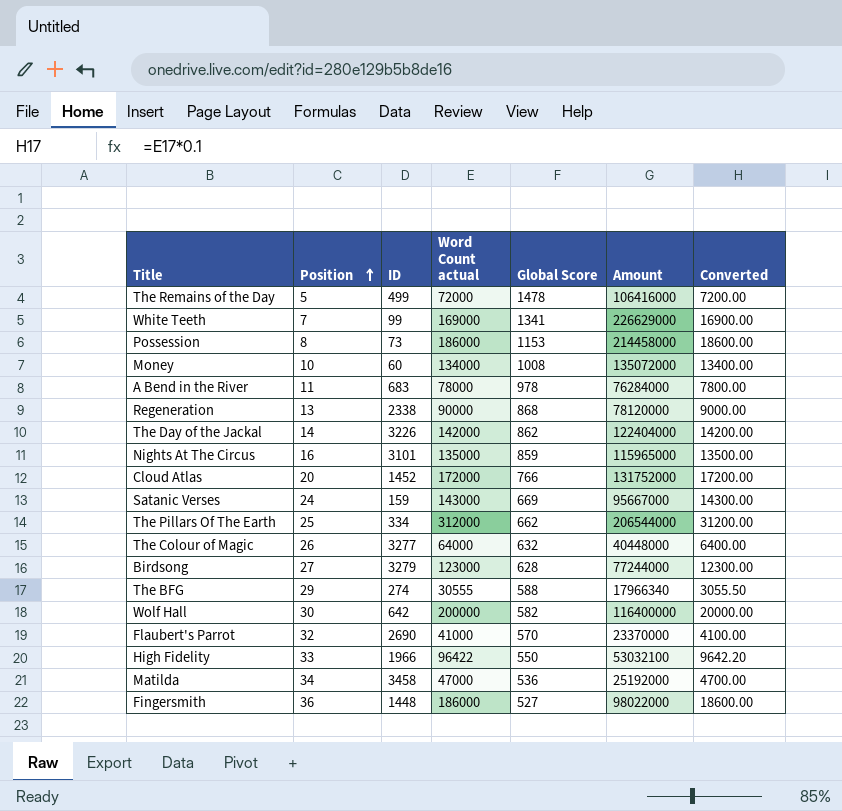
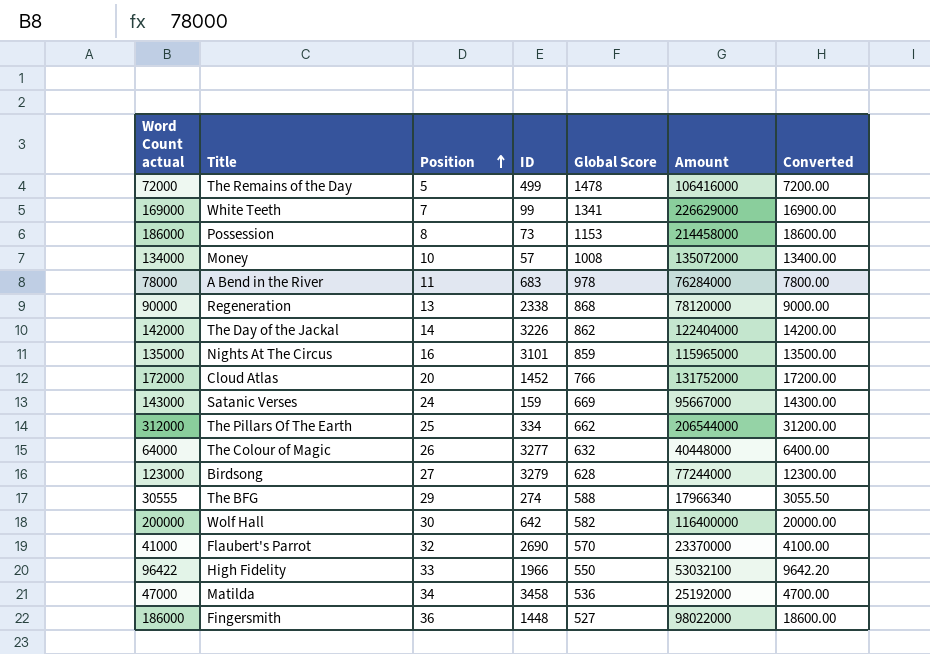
column Word Count actual | position: 4 -> 1
Money | ID: 60 -> 57

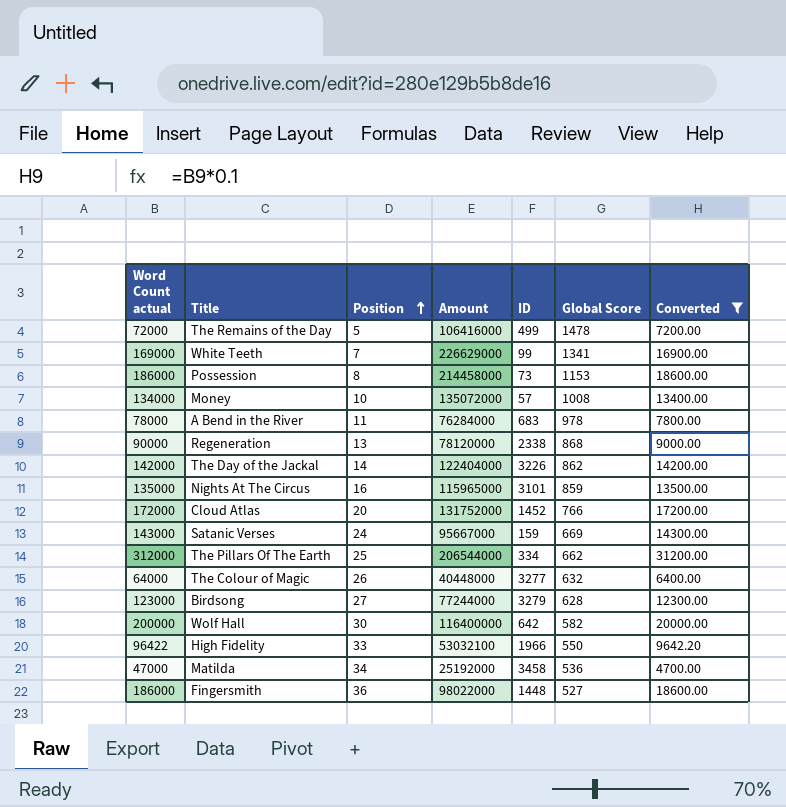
filter: none -> Converted >= 4700.00
column Amount | position: 6 -> 4

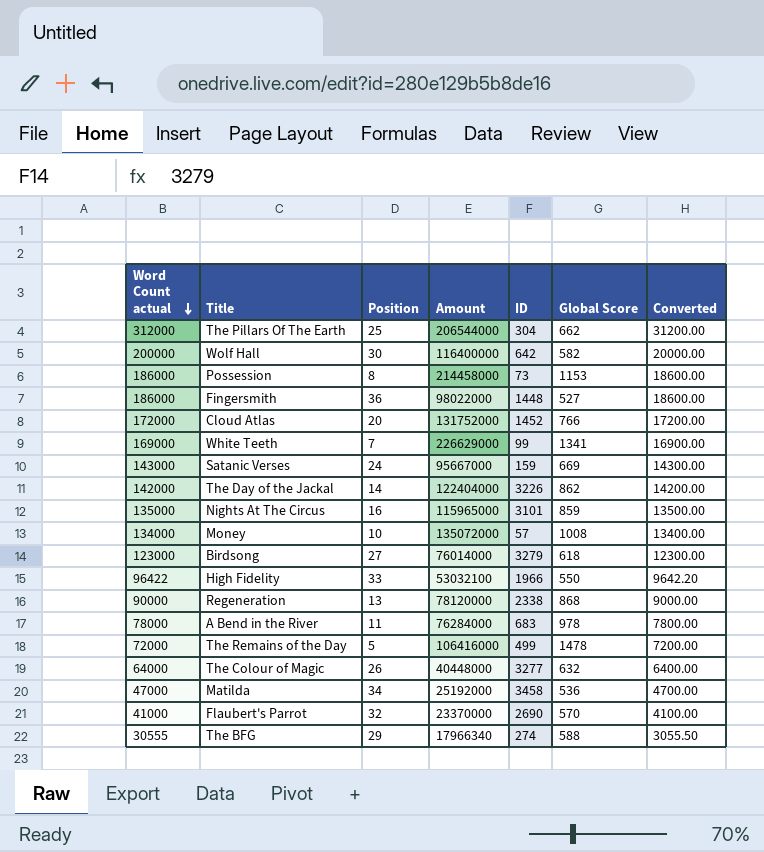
filter: Converted >= 4700.00 -> none
row order: Position ascending -> Word Count actual descending
The Pillars Of The Earth | ID: 334 -> 304
Birdsong | Amount: 77244000 -> 76014000
Birdsong | Global Score: 628 -> 618

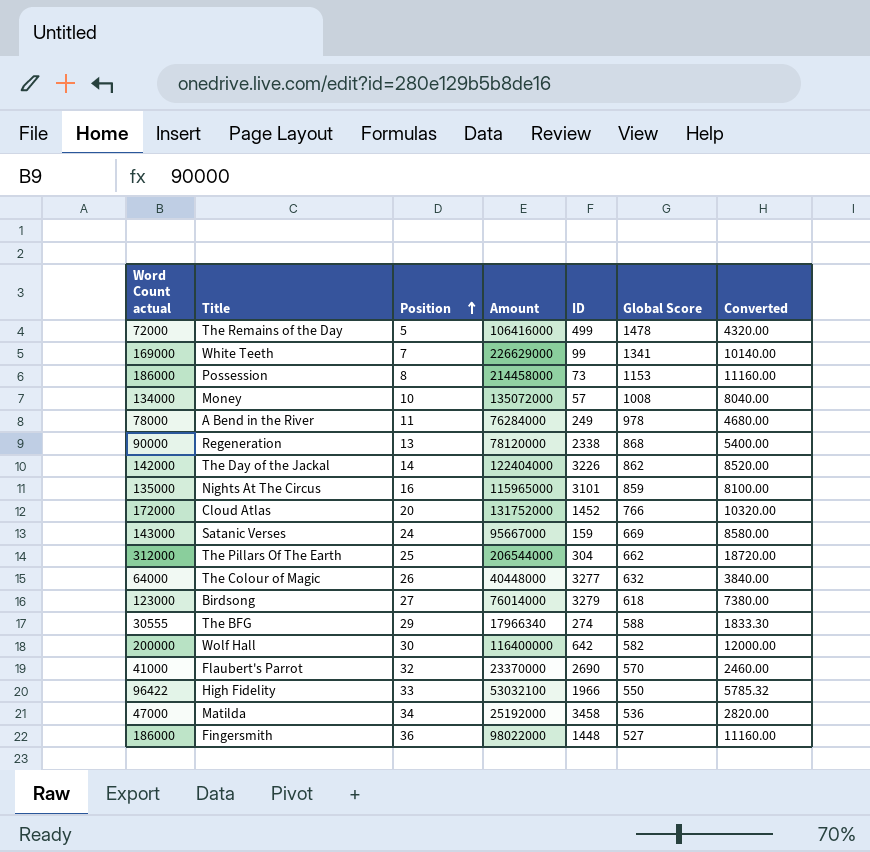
row order: Word Count actual descending -> Position ascending
column Converted | formula: [Word Count actual] * 0.1 -> [Word Count actual] * 0.06
A Bend in the River | ID: 683 -> 249

